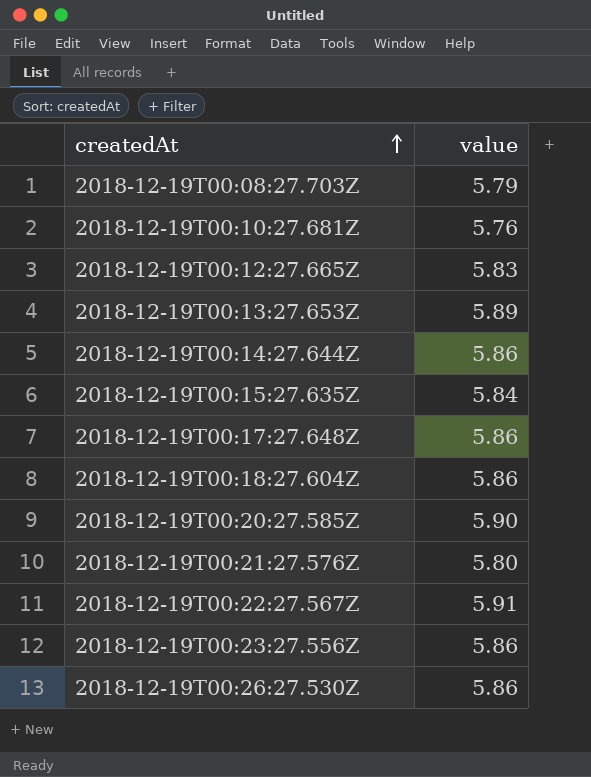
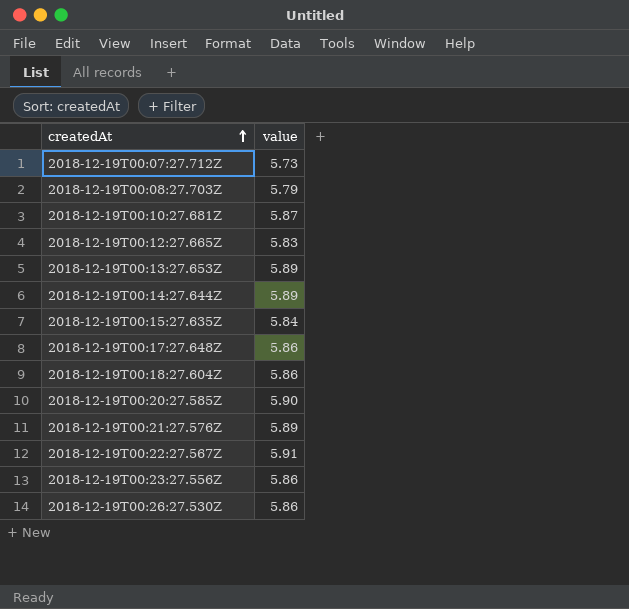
row 2018-12-19T00:07:27.712Z: none -> 5.73
2018-12-19T00:10:27.681Z | value: 5.76 -> 5.87
2018-12-19T00:14:27.644Z | value: 5.86 -> 5.89
2018-12-19T00:21:27.576Z | value: 5.80 -> 5.89

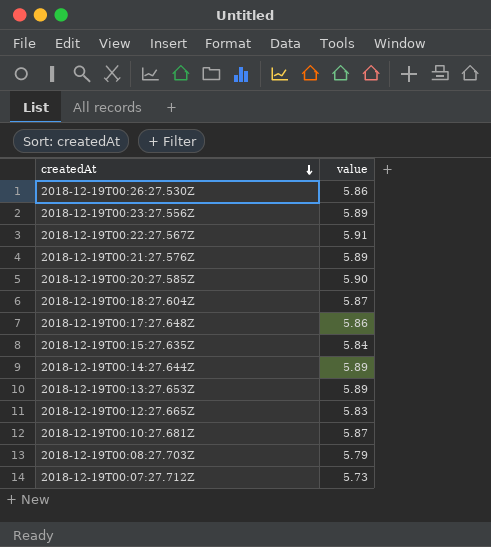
row order: createdAt ascending -> createdAt descending
2018-12-19T00:23:27.556Z | value: 5.86 -> 5.89
2018-12-19T00:18:27.604Z | value: 5.86 -> 5.87

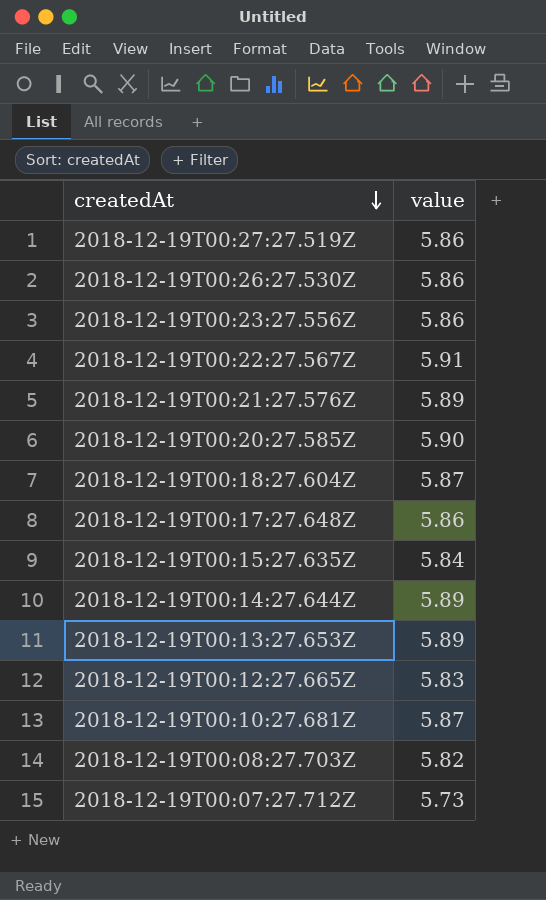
row 2018-12-19T00:27:27.519Z: none -> 5.86
2018-12-19T00:23:27.556Z | value: 5.89 -> 5.86
2018-12-19T00:08:27.703Z | value: 5.79 -> 5.82

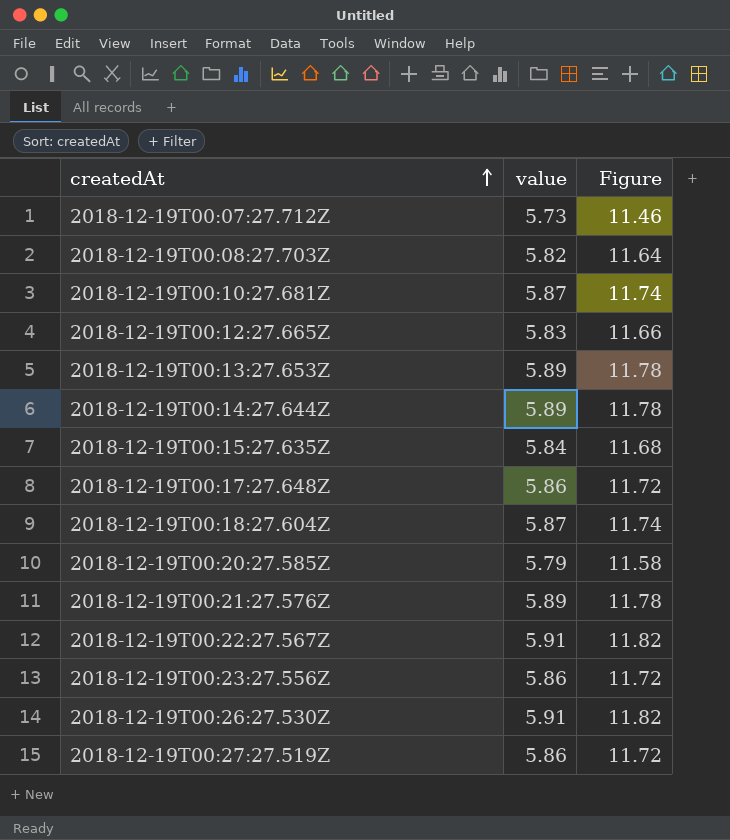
row order: createdAt descending -> createdAt ascending
column Figure | formula: none -> [value] * 2
2018-12-19T00:20:27.585Z | value: 5.90 -> 5.79
2018-12-19T00:26:27.530Z | value: 5.86 -> 5.91

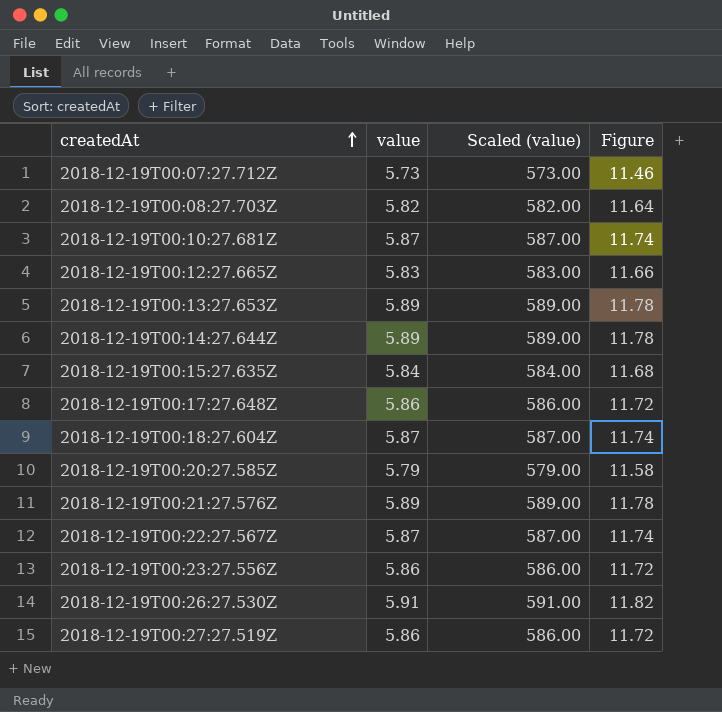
column Scaled (value) | formula: none -> [value] * 100
2018-12-19T00:22:27.567Z | value: 5.91 -> 5.87
2018-12-19T00:22:27.567Z | Figure: 11.82 -> 11.74

